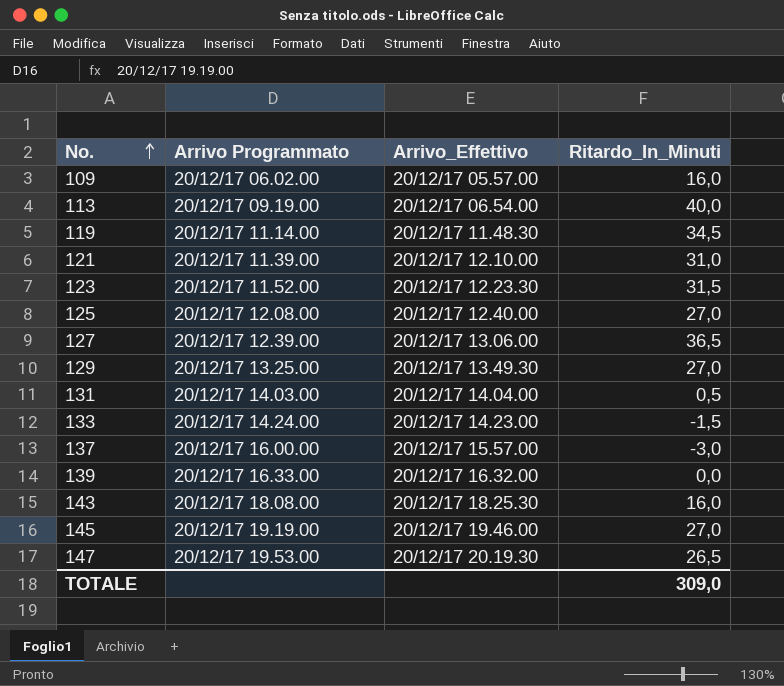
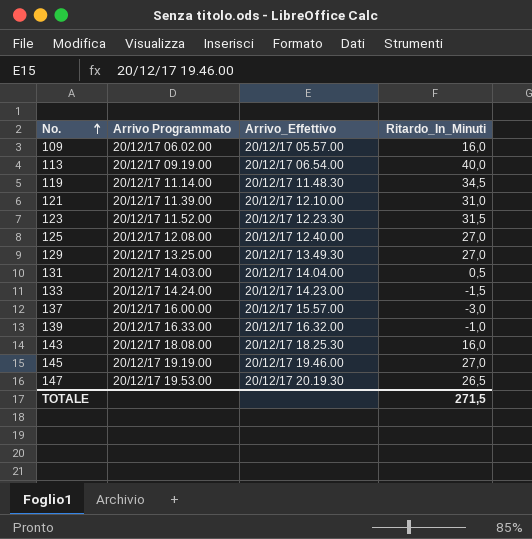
row 127: 20/12/17 12.39.00 | 20/12/17 13.06.00 | 36,5 -> none
139 | Ritardo_In_Minuti: 0,0 -> -1,0
TOTALE | Ritardo_In_Minuti: 309,0 -> 271,5

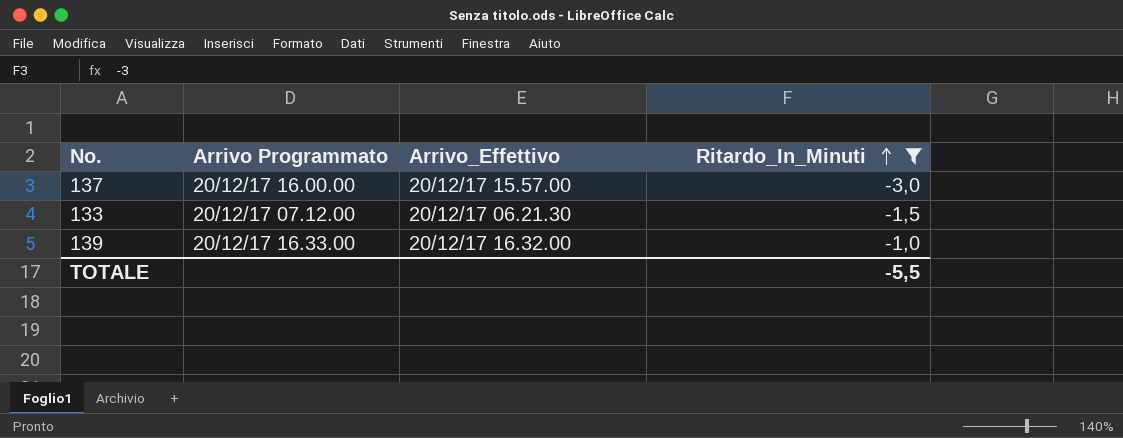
filter: none -> Ritardo_In_Minuti <= -1,0
row order: No. ascending -> Ritardo_In_Minuti ascending
133 | Arrivo Programmato: 20/12/17 14.24.00 -> 20/12/17 07.12.00
133 | Arrivo_Effettivo: 20/12/17 14.23.00 -> 20/12/17 06.21.30
TOTALE | Ritardo_In_Minuti: 271,5 -> -5,5

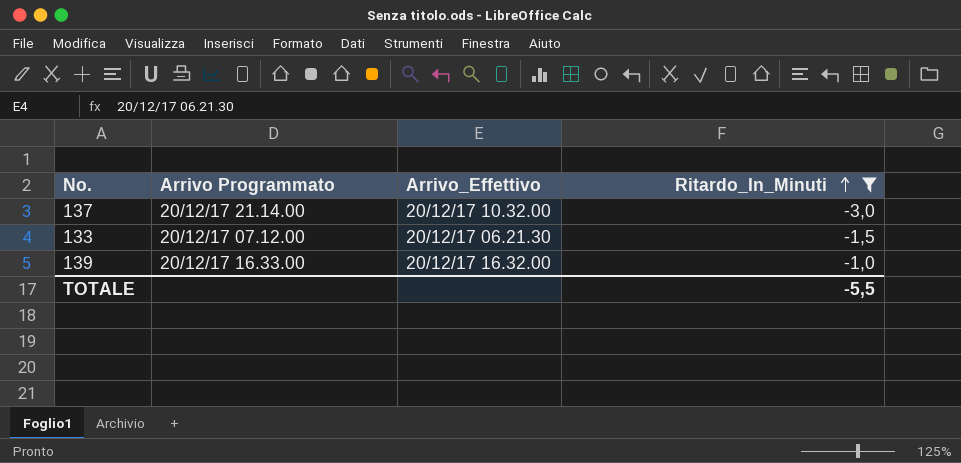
137 | Arrivo Programmato: 20/12/17 16.00.00 -> 20/12/17 21.14.00
137 | Arrivo_Effettivo: 20/12/17 15.57.00 -> 20/12/17 10.32.00

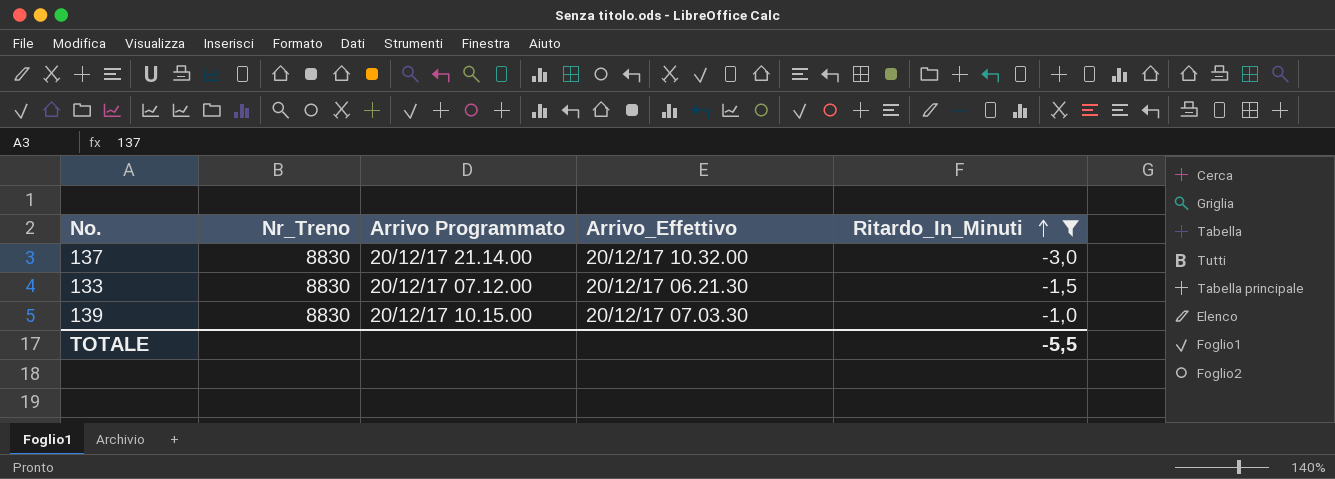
column Nr_Treno | position: none -> 2
139 | Arrivo Programmato: 20/12/17 16.33.00 -> 20/12/17 10.15.00
139 | Arrivo_Effettivo: 20/12/17 16.32.00 -> 20/12/17 07.03.30

